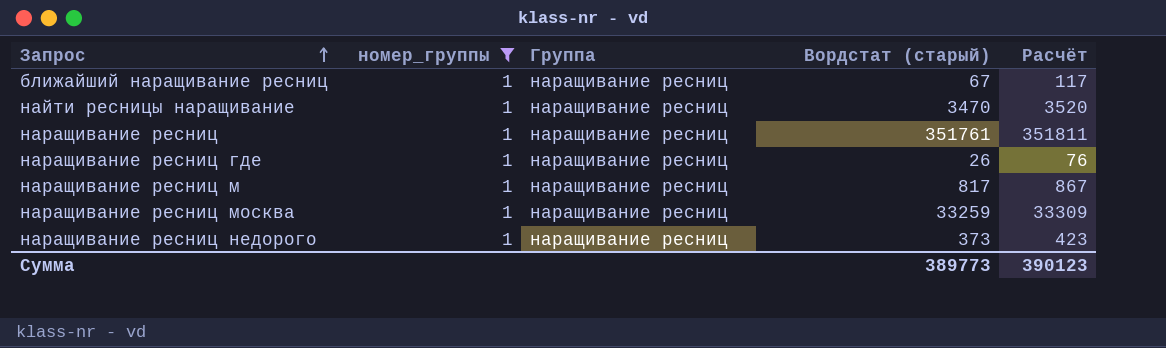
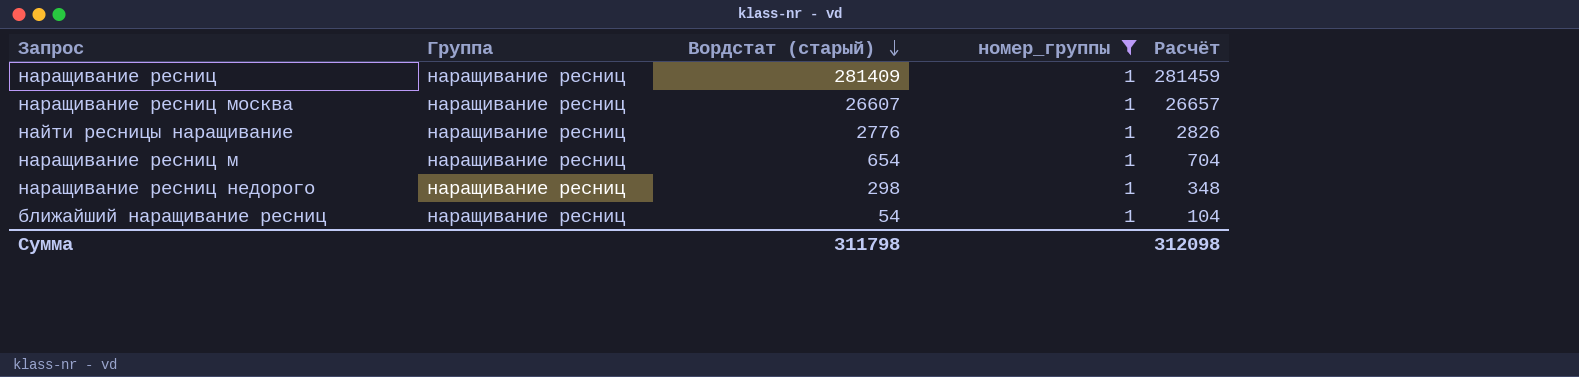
row order: Запрос ascending -> Вордстат (старый) descending
column номер_группы | position: 2 -> 4
row наращивание ресниц где: 1 | наращивание ресниц | 26 | 76 -> none
наращивание ресниц | Вордстат (старый): 351761 -> 281409
наращивание ресниц | Расчёт: 351811 -> 281459
наращивание ресниц москва | Вордстат (старый): 33259 -> 26607
наращивание ресниц москва | Расчёт: 33309 -> 26657
найти ресницы наращивание | Вордстат (старый): 3470 -> 2776
найти ресницы наращивание | Расчёт: 3520 -> 2826
наращивание ресниц м | Вордстат (старый): 817 -> 654
наращивание ресниц м | Расчёт: 867 -> 704
наращивание ресниц недорого | Вордстат (старый): 373 -> 298
наращивание ресниц недорого | Расчёт: 423 -> 348
ближайший наращивание ресниц | Вордстат (старый): 67 -> 54
ближайший наращивание ресниц | Расчёт: 117 -> 104
Сумма | Вордстат (старый): 389773 -> 311798
Сумма | Расчёт: 390123 -> 312098

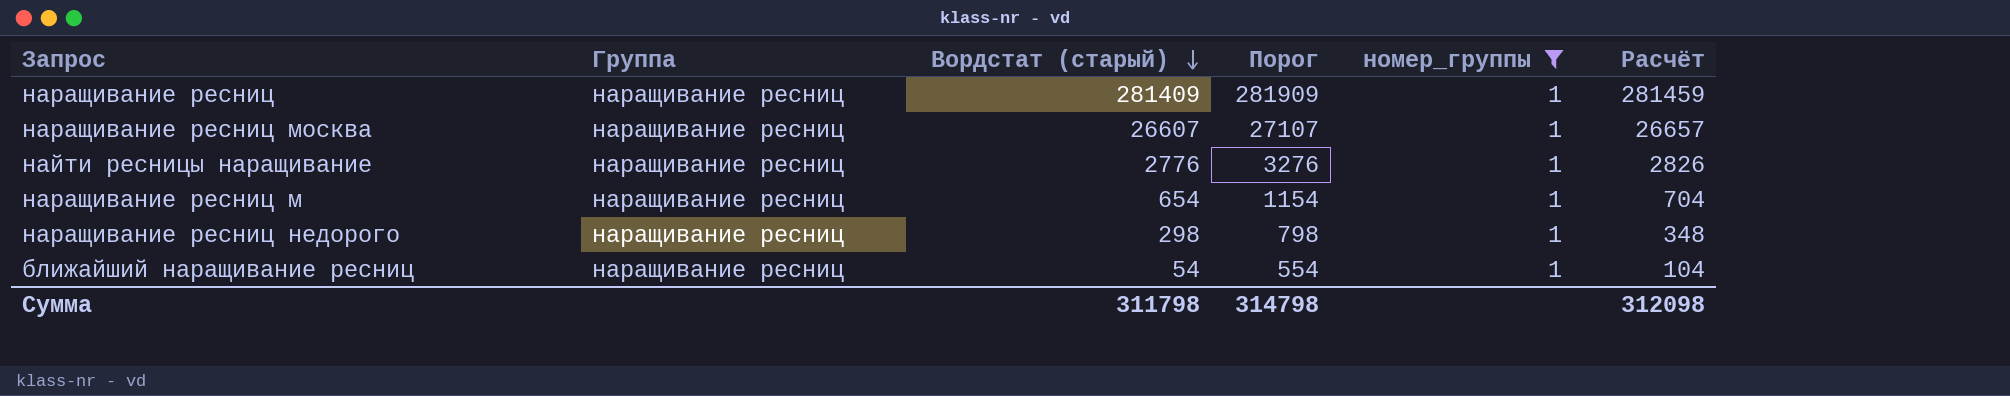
column Порог | formula: none -> [Вордстат (старый)] + 500

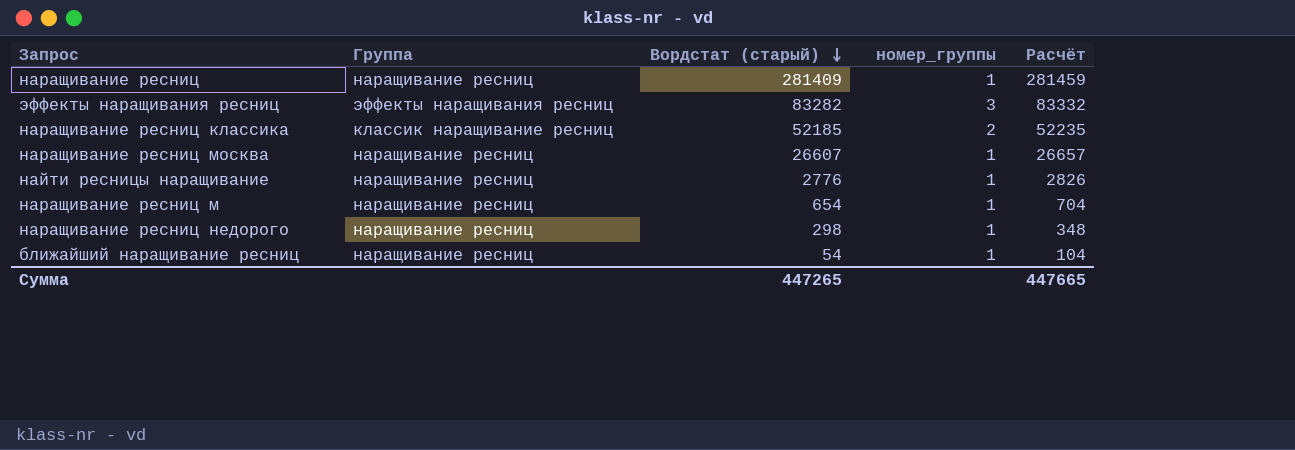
filter: номер_группы = 1 -> none
column Порог | formula: [Вордстат (старый)] + 500 -> none
Сумма | Вордстат (старый): 311798 -> 447265
Сумма | Расчёт: 312098 -> 447665

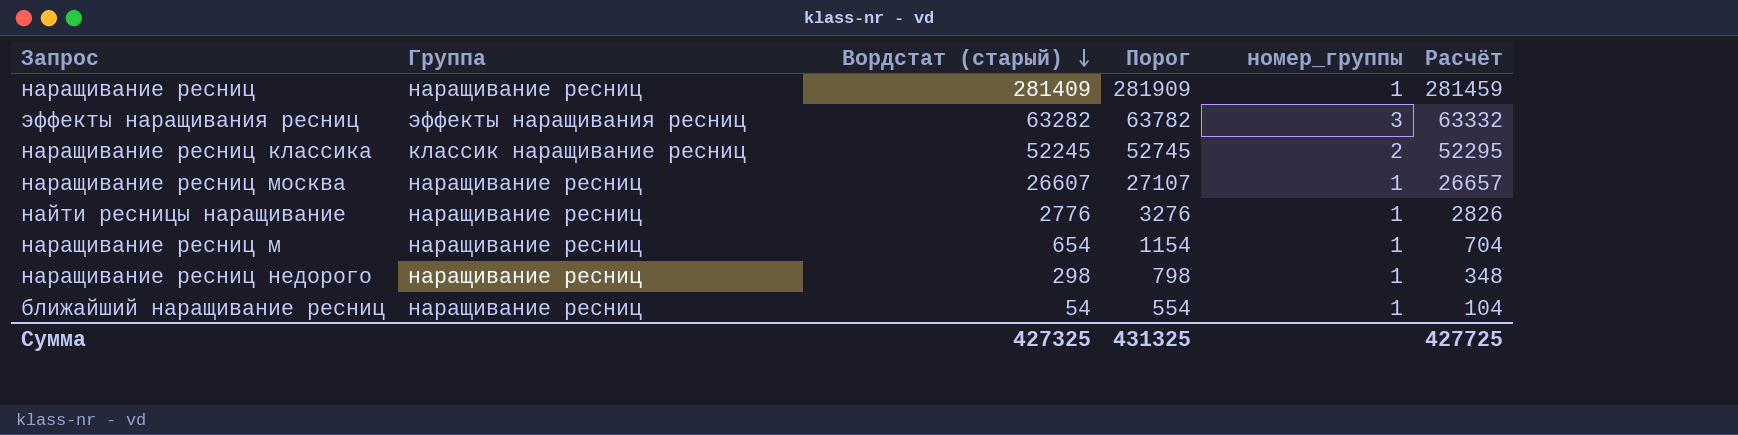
column Порог | formula: none -> [Вордстат (старый)] + 500
эффекты наращивания ресниц | Вордстат (старый): 83282 -> 63282
эффекты наращивания ресниц | Расчёт: 83332 -> 63332
наращивание ресниц классика | Вордстат (старый): 52185 -> 52245
наращивание ресниц классика | Расчёт: 52235 -> 52295
Сумма | Вордстат (старый): 447265 -> 427325
Сумма | Расчёт: 447665 -> 427725

